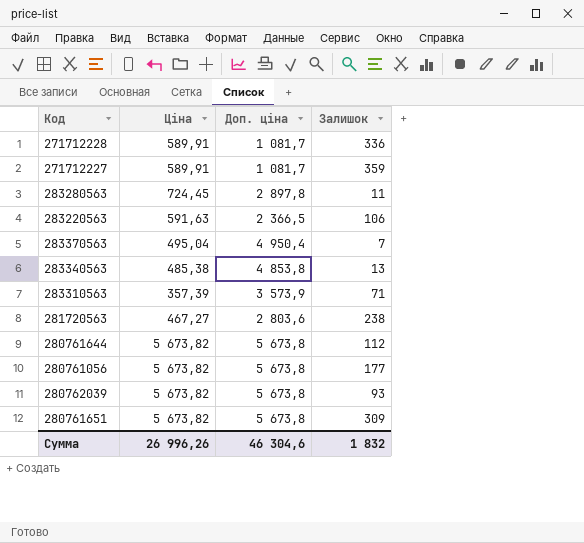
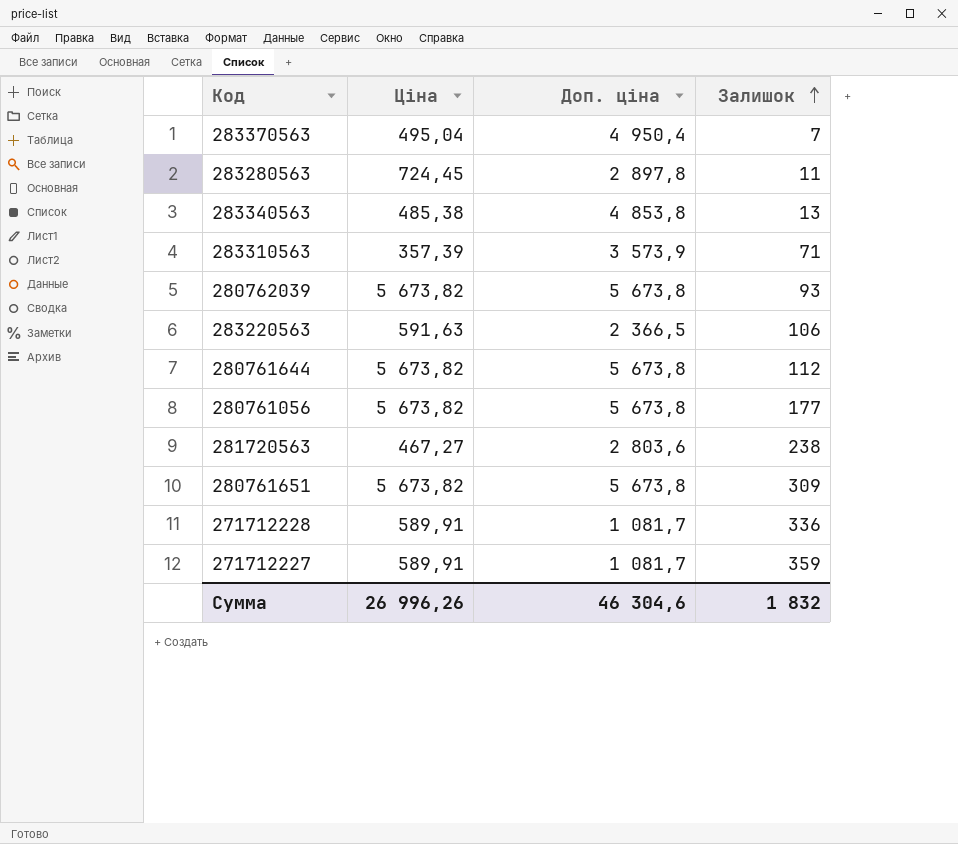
row order: none -> Залишок ascending

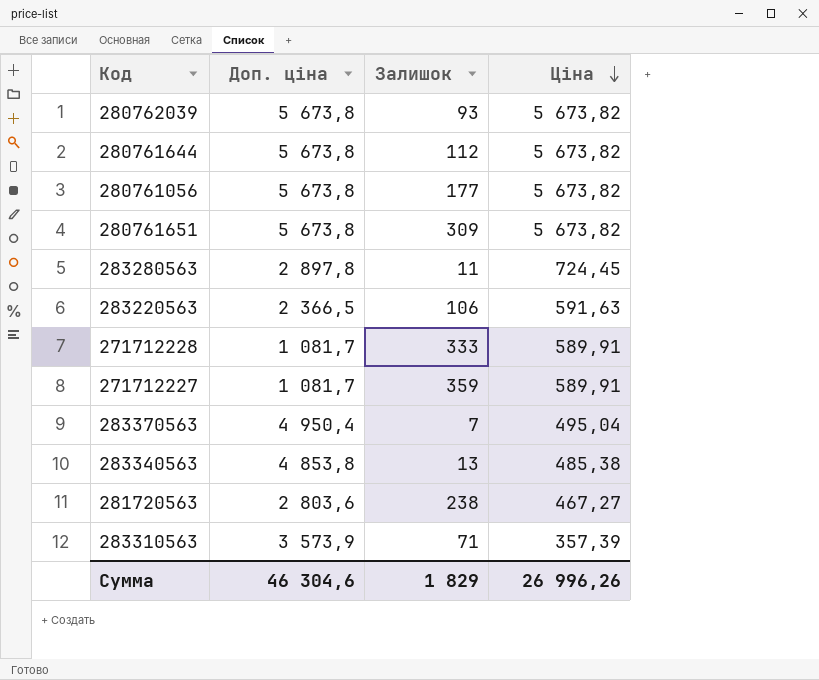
row order: Залишок ascending -> Ціна descending
column Ціна | position: 2 -> 4
271712228 | Залишок: 336 -> 333
Сумма | Залишок: 1 832 -> 1 829

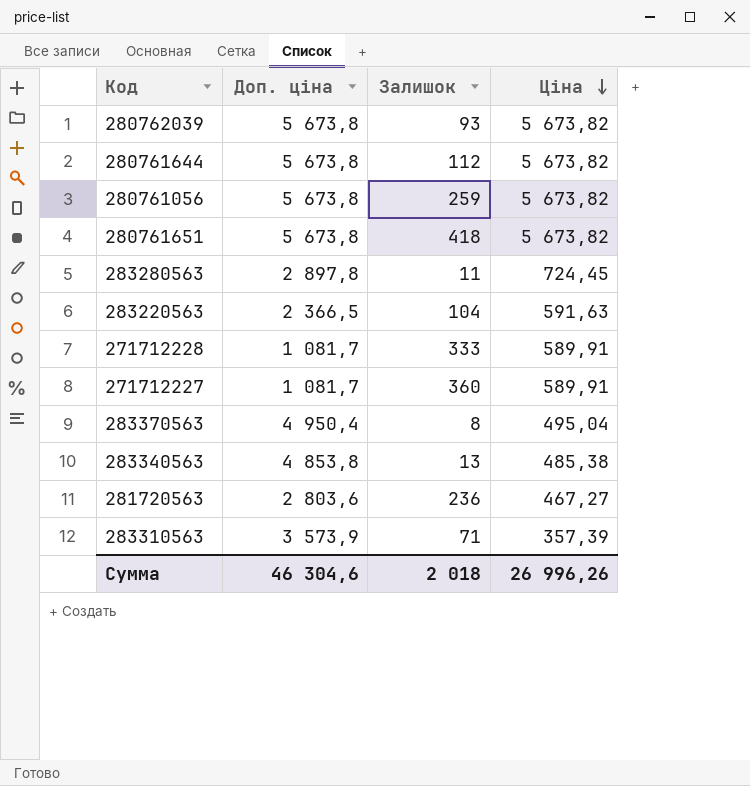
280761056 | Залишок: 177 -> 259
280761651 | Залишок: 309 -> 418
283220563 | Залишок: 106 -> 104
271712227 | Залишок: 359 -> 360
283370563 | Залишок: 7 -> 8
281720563 | Залишок: 238 -> 236
Сумма | Залишок: 1 829 -> 2 018

